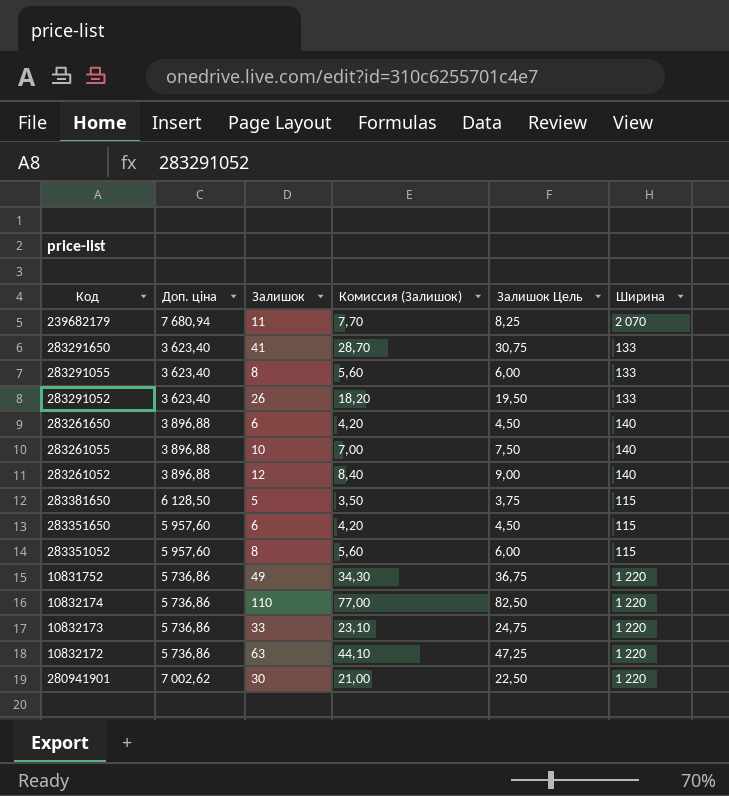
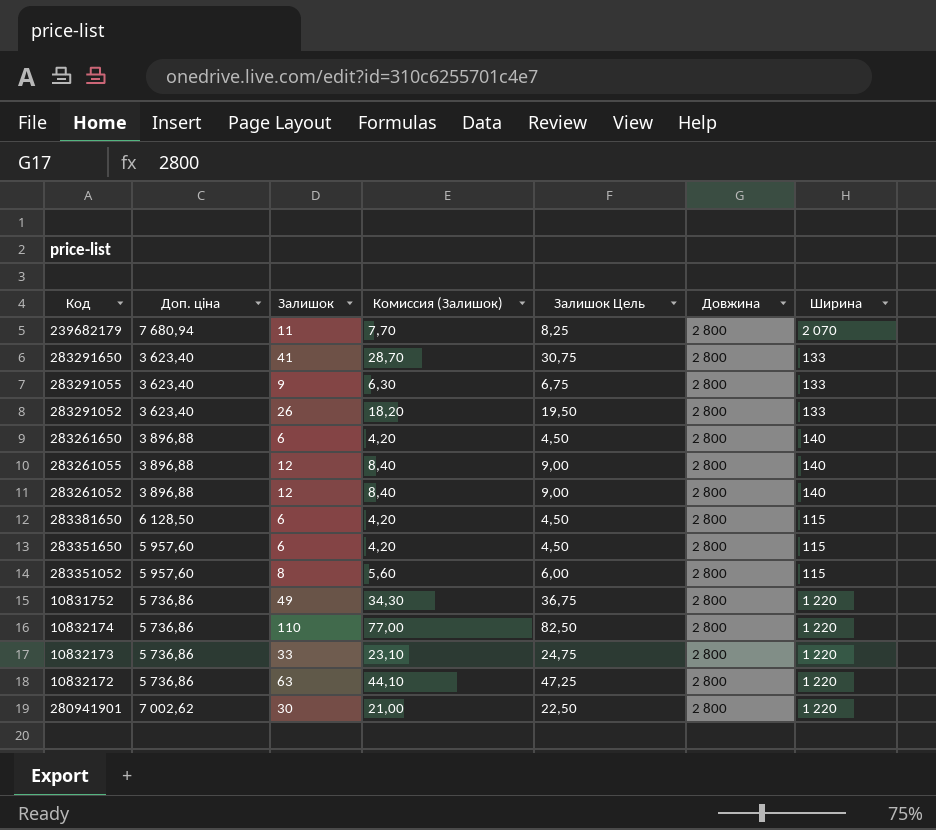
column Довжина | position: none -> 6
283291055 | Залишок: 8 -> 9
283291055 | Комиссия (Залишок): 5,60 -> 6,30
283291055 | Залишок Цель: 6,00 -> 6,75
283261055 | Залишок: 10 -> 12
283261055 | Комиссия (Залишок): 7,00 -> 8,40
283261055 | Залишок Цель: 7,50 -> 9,00
283381650 | Залишок: 5 -> 6
283381650 | Комиссия (Залишок): 3,50 -> 4,20
283381650 | Залишок Цель: 3,75 -> 4,50

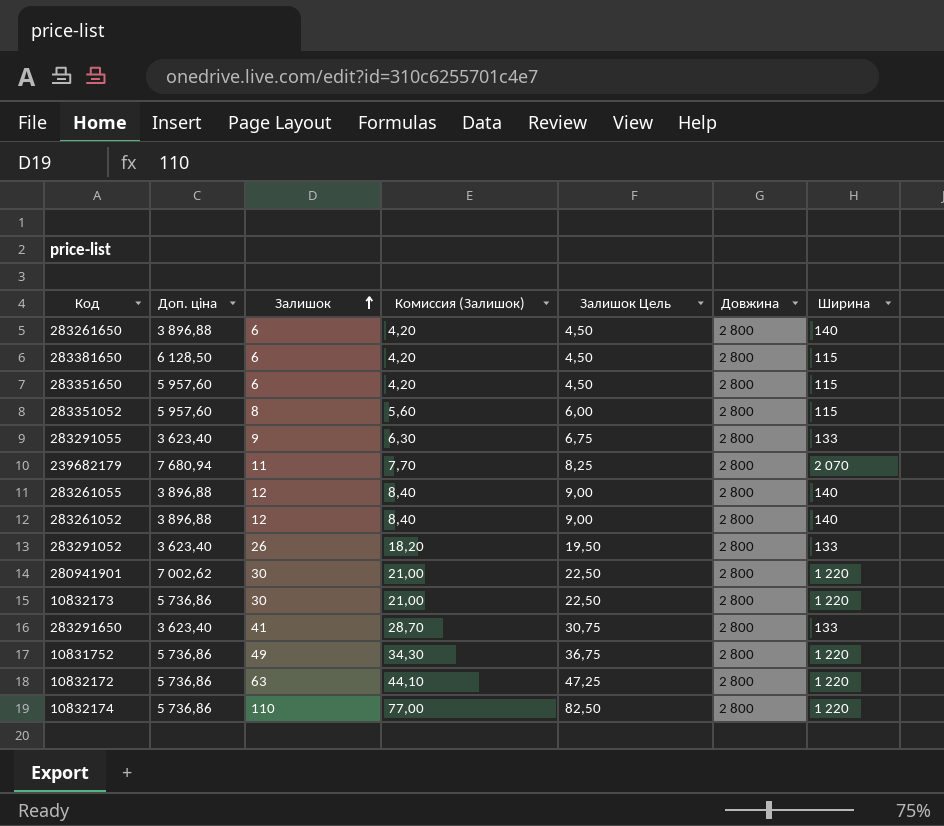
row order: none -> Залишок ascending
10832173 | Залишок: 33 -> 30
10832173 | Комиссия (Залишок): 23,10 -> 21,00
10832173 | Залишок Цель: 24,75 -> 22,50

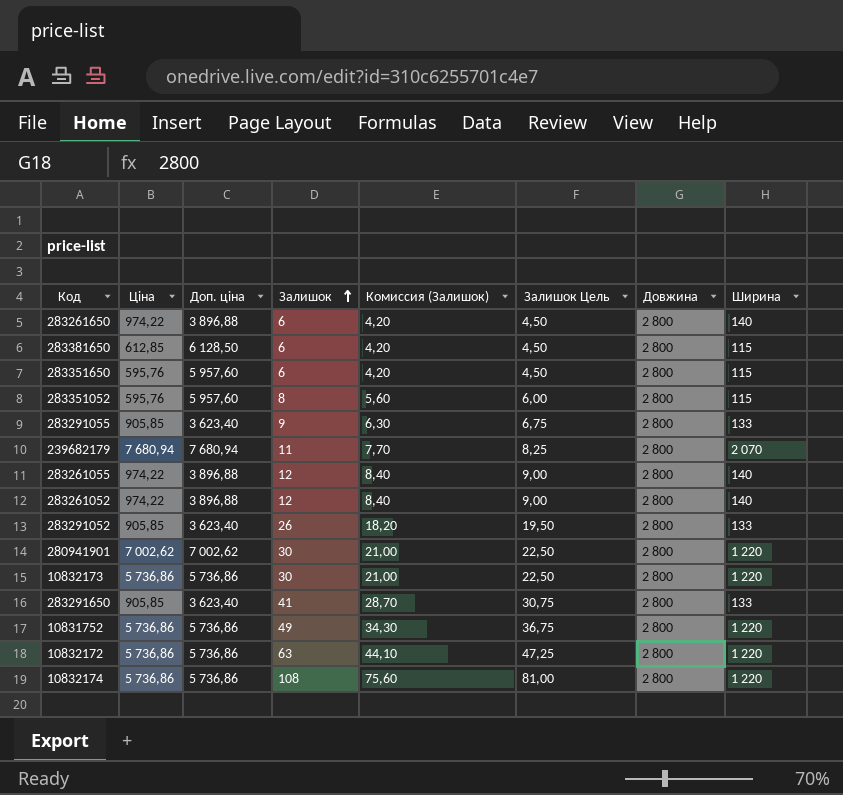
column Ціна | position: none -> 2
10832174 | Залишок: 110 -> 108
10832174 | Комиссия (Залишок): 77,00 -> 75,60
10832174 | Залишок Цель: 82,50 -> 81,00

